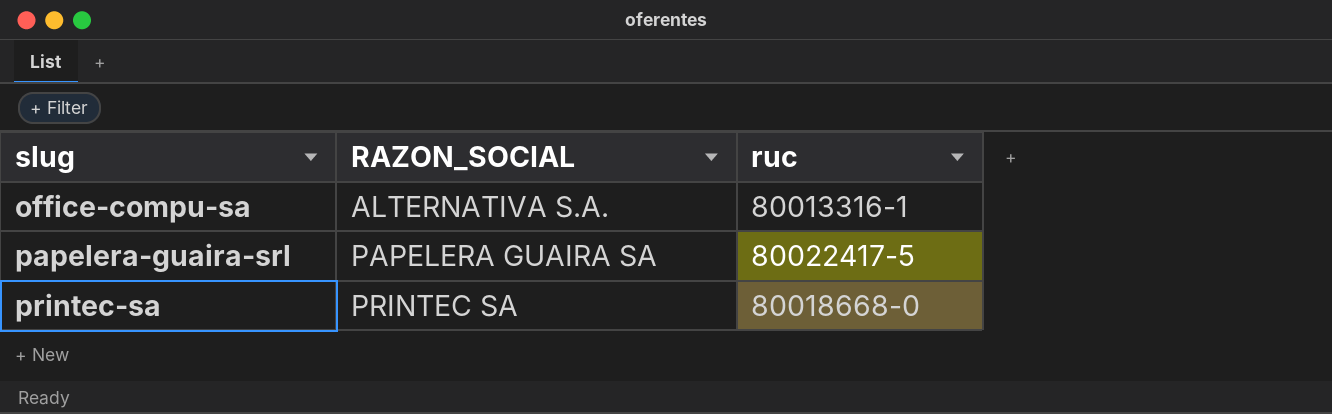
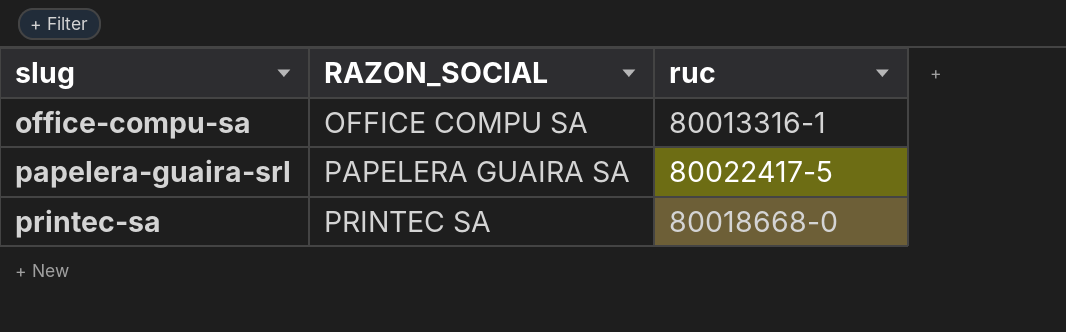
office-compu-sa | RAZON_SOCIAL: ALTERNATIVA S.A. -> OFFICE COMPU SA

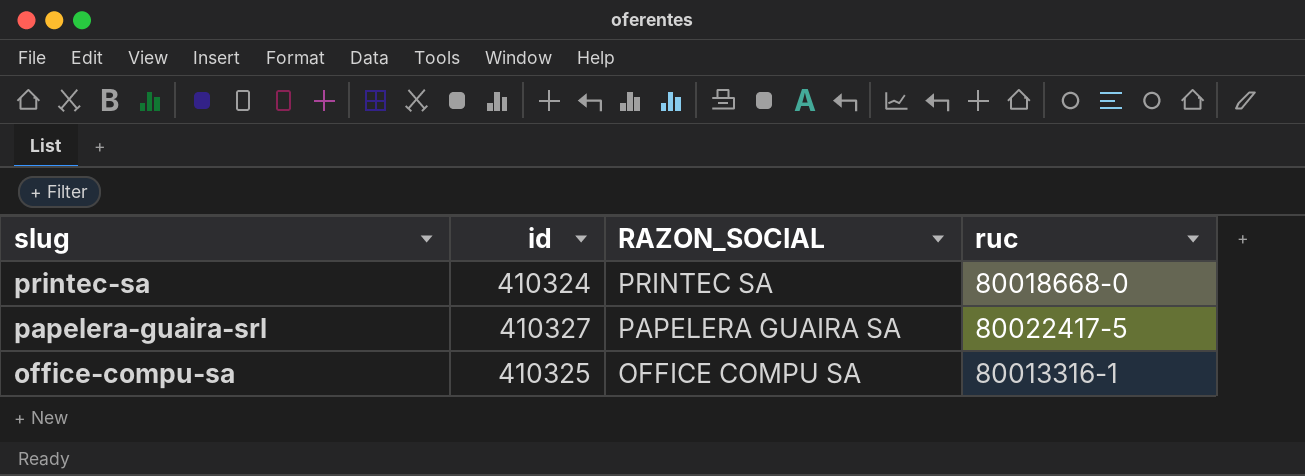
row order: slug ascending -> slug descending
column id | position: none -> 2

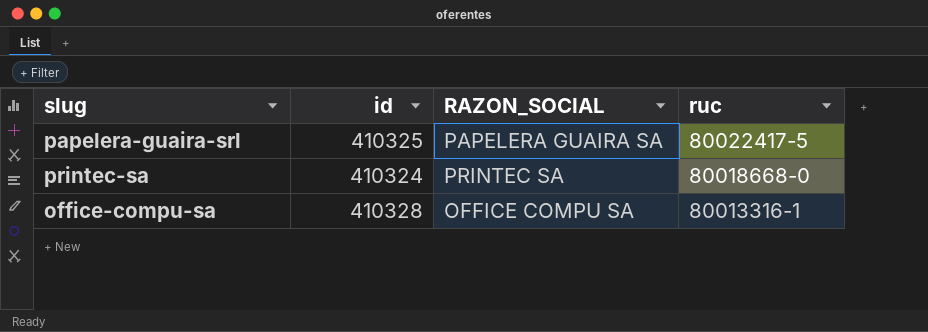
row order: slug descending -> ruc descending
papelera-guaira-srl | id: 410327 -> 410325
office-compu-sa | id: 410325 -> 410328

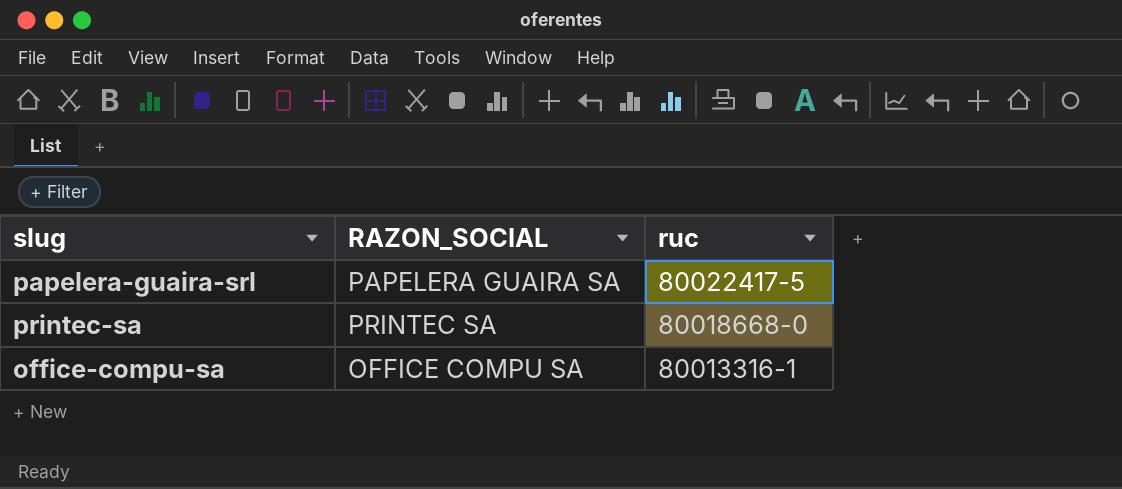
column id | position: 2 -> none

